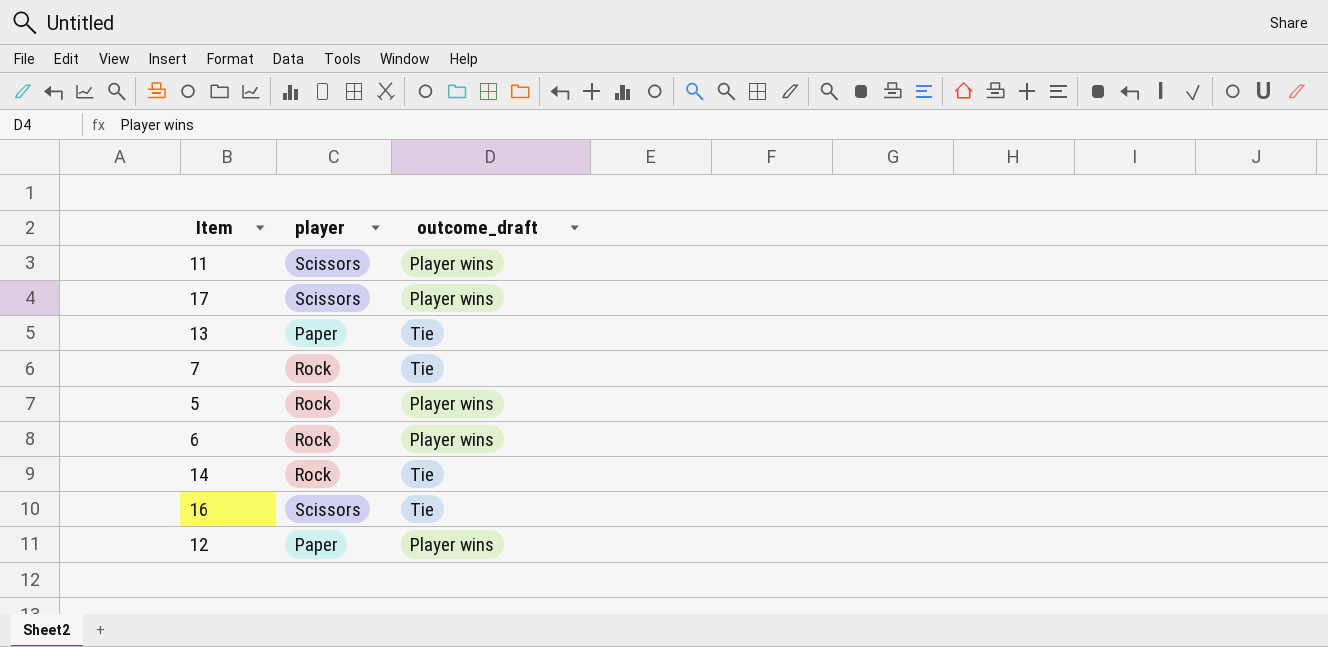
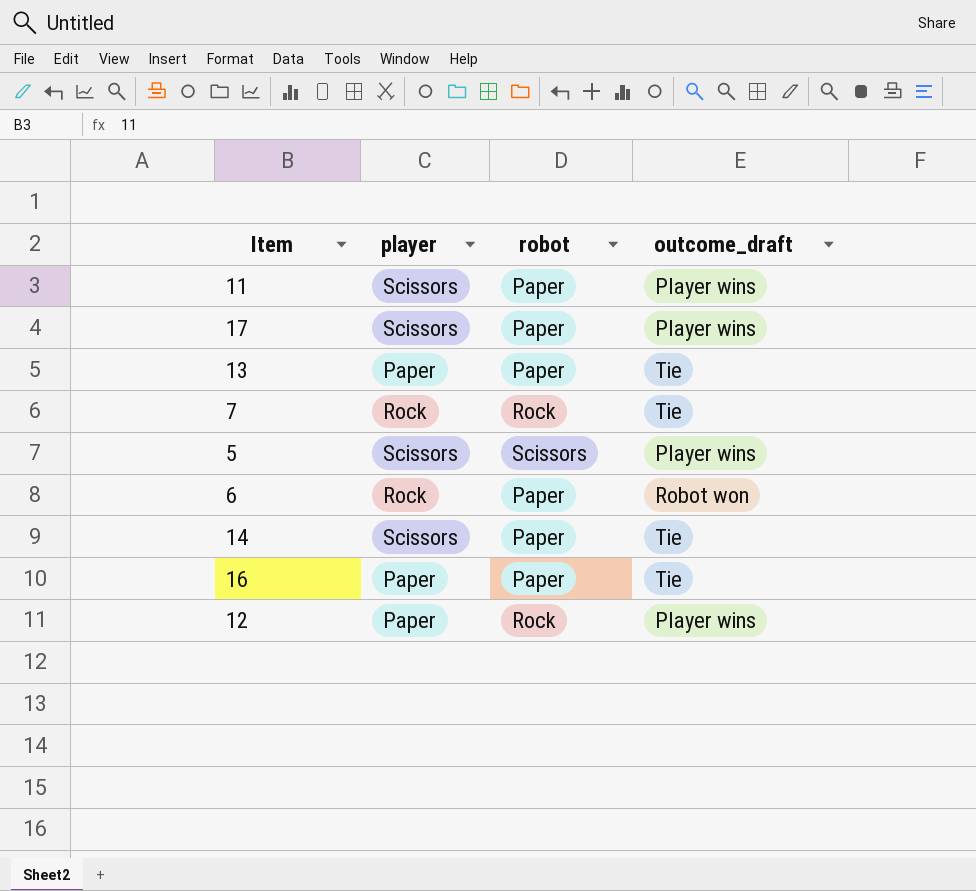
column robot | position: none -> 3
5 | player: Rock -> Scissors
6 | outcome_draft: Player wins -> Robot won
14 | player: Rock -> Scissors
16 | player: Scissors -> Paper

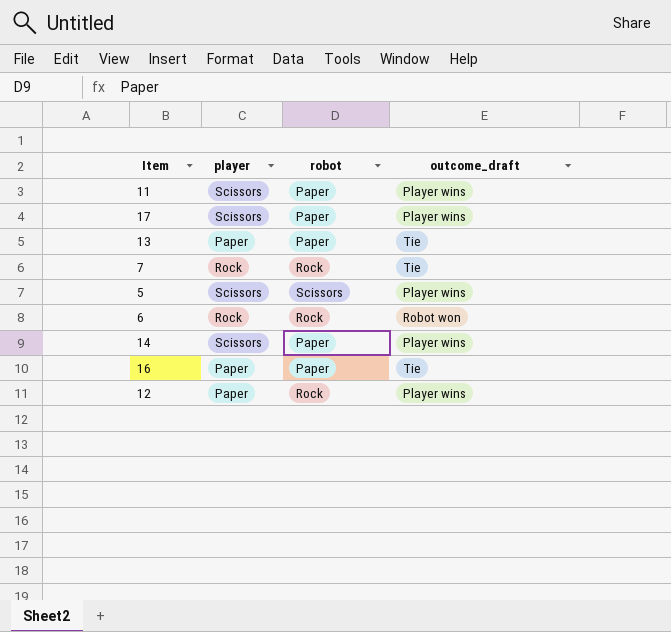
6 | robot: Paper -> Rock
14 | outcome_draft: Tie -> Player wins

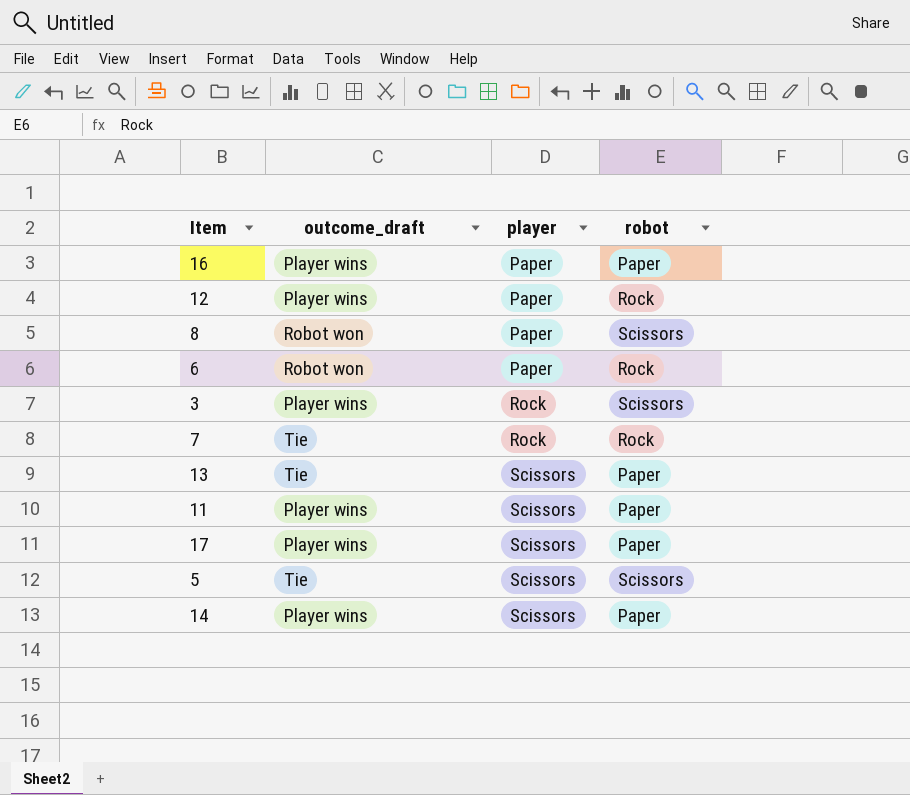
row order: none -> player ascending
column outcome_draft | position: 4 -> 2
16 | outcome_draft: Tie -> Player wins
row 8: none -> Robot won | Paper | Scissors
6 | player: Rock -> Paper
row 3: none -> Player wins | Rock | Scissors
13 | player: Paper -> Scissors
5 | outcome_draft: Player wins -> Tie

